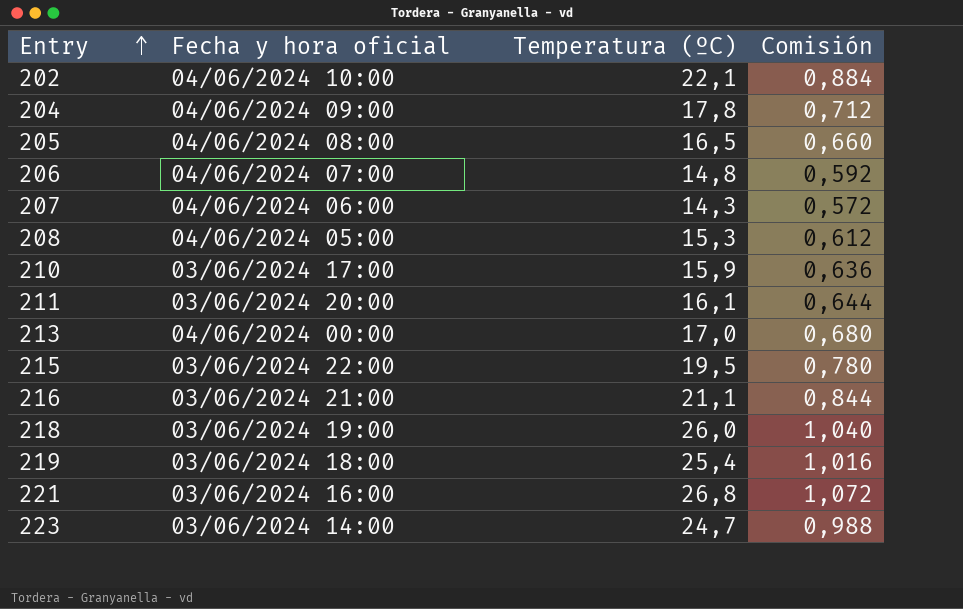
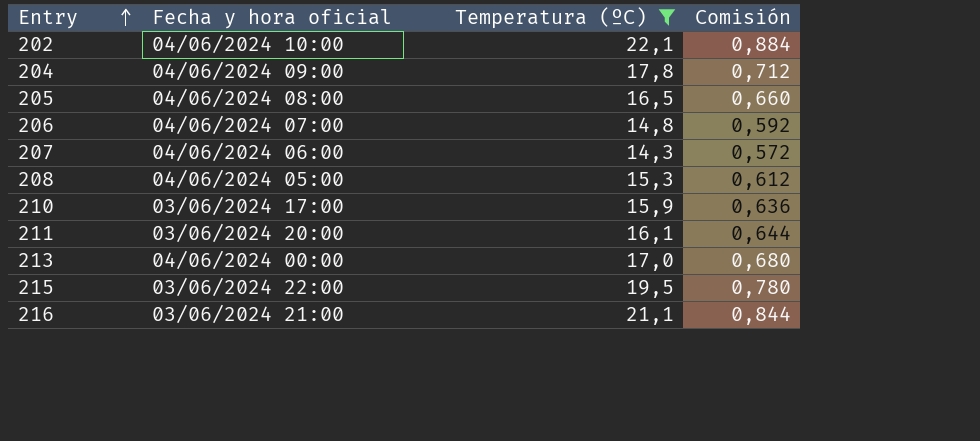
filter: none -> Temperatura (ºC) <= 22,1

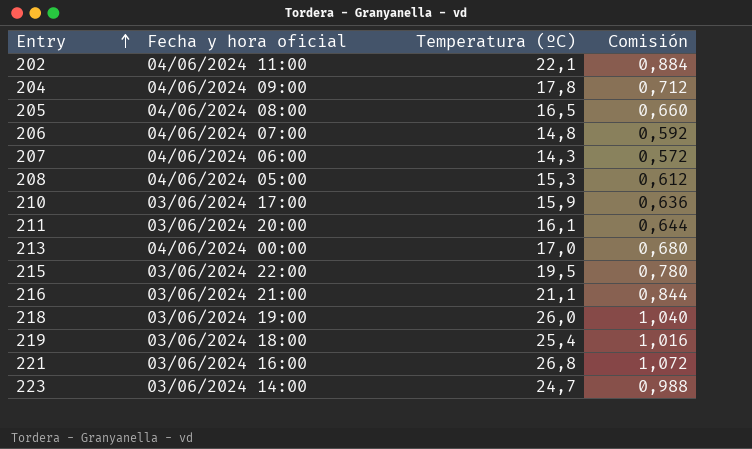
filter: Temperatura (ºC) <= 22,1 -> none
202 | Fecha y hora oficial: 04/06/2024 10:00 -> 04/06/2024 11:00

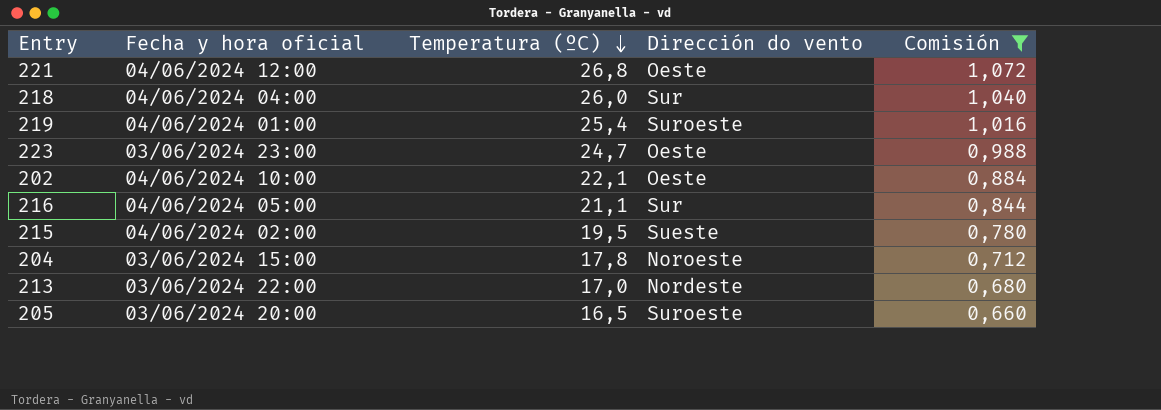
filter: none -> Comisión >= 0,660
row order: Entry ascending -> Temperatura (ºC) descending
column Dirección do vento | position: none -> 4
221 | Fecha y hora oficial: 03/06/2024 16:00 -> 04/06/2024 12:00
218 | Fecha y hora oficial: 03/06/2024 19:00 -> 04/06/2024 04:00
219 | Fecha y hora oficial: 03/06/2024 18:00 -> 04/06/2024 01:00
223 | Fecha y hora oficial: 03/06/2024 14:00 -> 03/06/2024 23:00
202 | Fecha y hora oficial: 04/06/2024 11:00 -> 04/06/2024 10:00
216 | Fecha y hora oficial: 03/06/2024 21:00 -> 04/06/2024 05:00
215 | Fecha y hora oficial: 03/06/2024 22:00 -> 04/06/2024 02:00
204 | Fecha y hora oficial: 04/06/2024 09:00 -> 03/06/2024 15:00
213 | Fecha y hora oficial: 04/06/2024 00:00 -> 03/06/2024 22:00
205 | Fecha y hora oficial: 04/06/2024 08:00 -> 03/06/2024 20:00

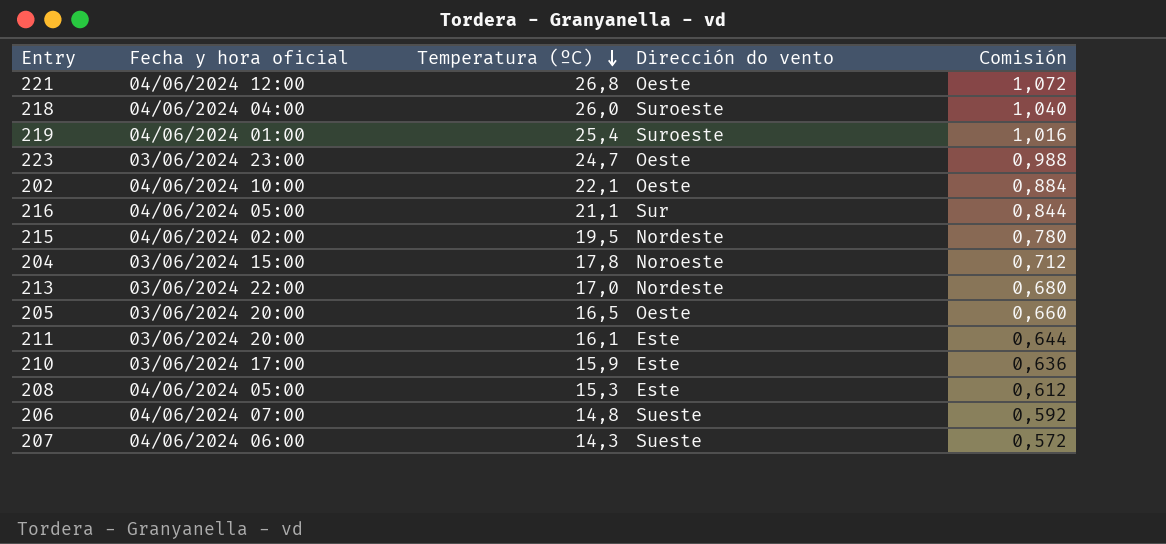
filter: Comisión >= 0,660 -> none
218 | Dirección do vento: Sur -> Suroeste
215 | Dirección do vento: Sueste -> Nordeste
205 | Dirección do vento: Suroeste -> Oeste

